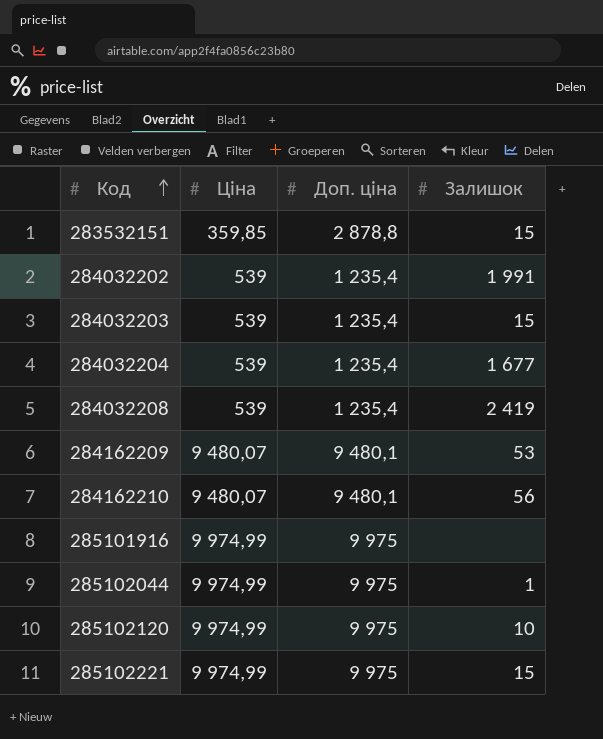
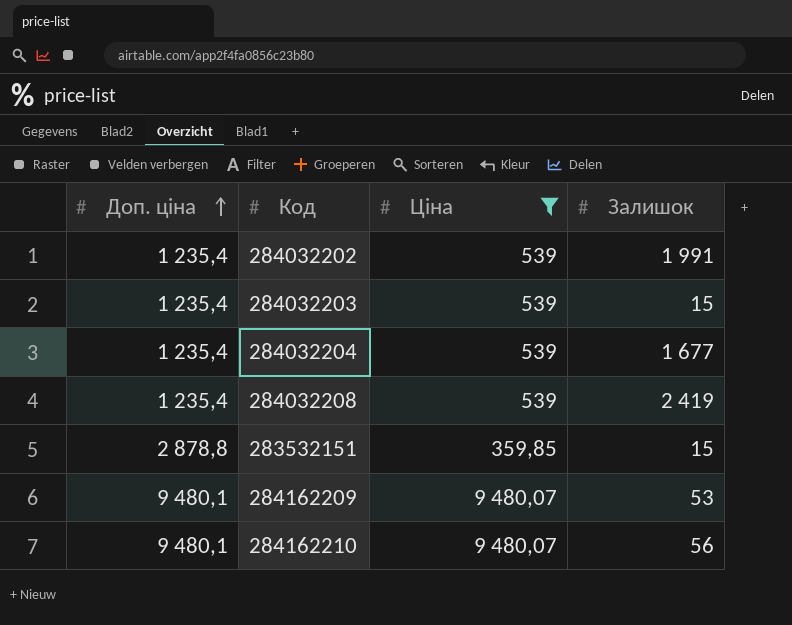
filter: none -> Ціна != 9 974,99
row order: Код ascending -> Доп. ціна ascending
column Доп. ціна | position: 3 -> 1

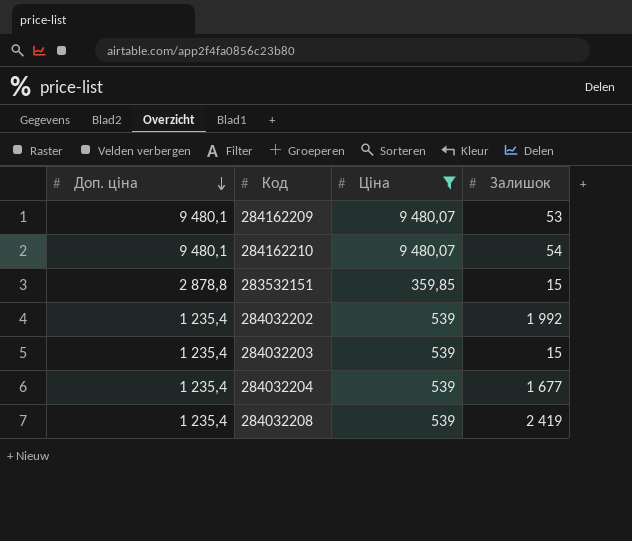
row order: Доп. ціна ascending -> Доп. ціна descending
284162210 | Залишок: 56 -> 54
284032202 | Залишок: 1 991 -> 1 992

